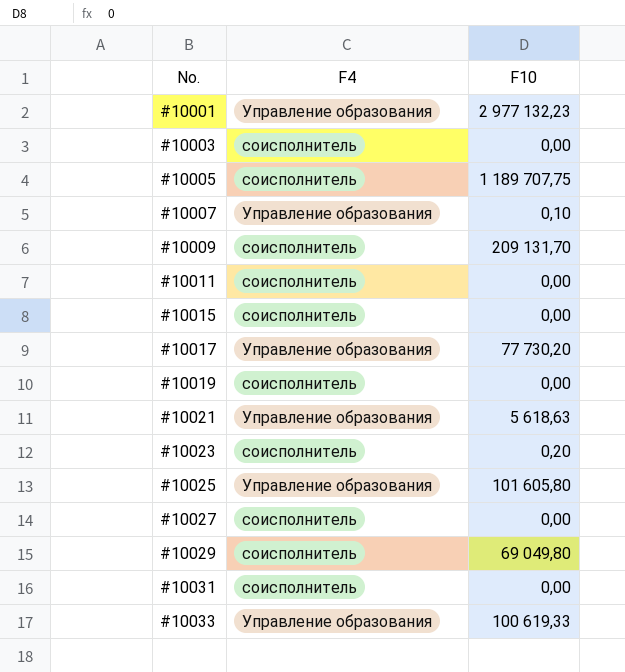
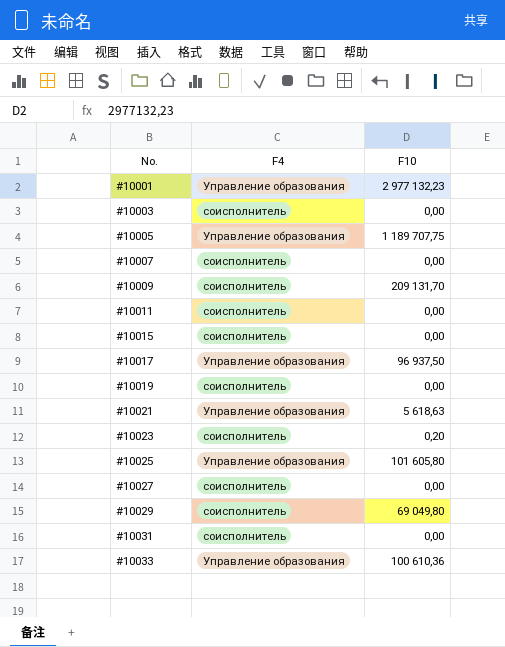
#10005 | F4: соисполнитель -> Управление образования
#10007 | F4: Управление образования -> соисполнитель
#10007 | F10: 0,10 -> 0,00
#10017 | F10: 77 730,20 -> 96 937,50
#10033 | F10: 100 619,33 -> 100 610,36

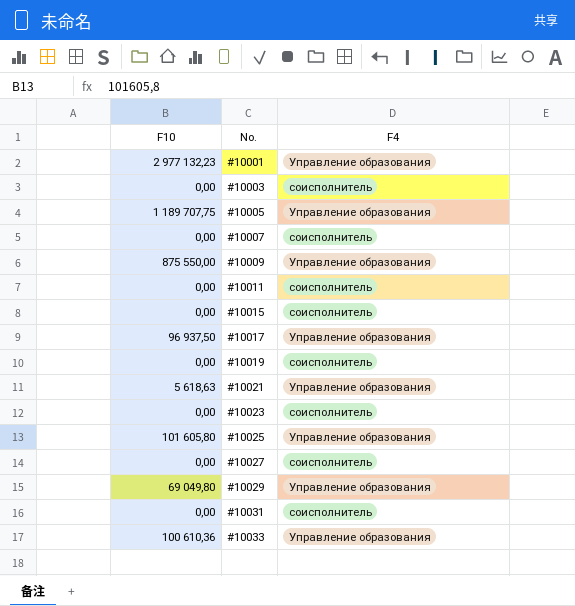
column F10 | position: 3 -> 1
#10009 | F10: 209 131,70 -> 875 550,00
#10009 | F4: соисполнитель -> Управление образования
#10023 | F10: 0,20 -> 0,00
#10029 | F4: соисполнитель -> Управление образования

